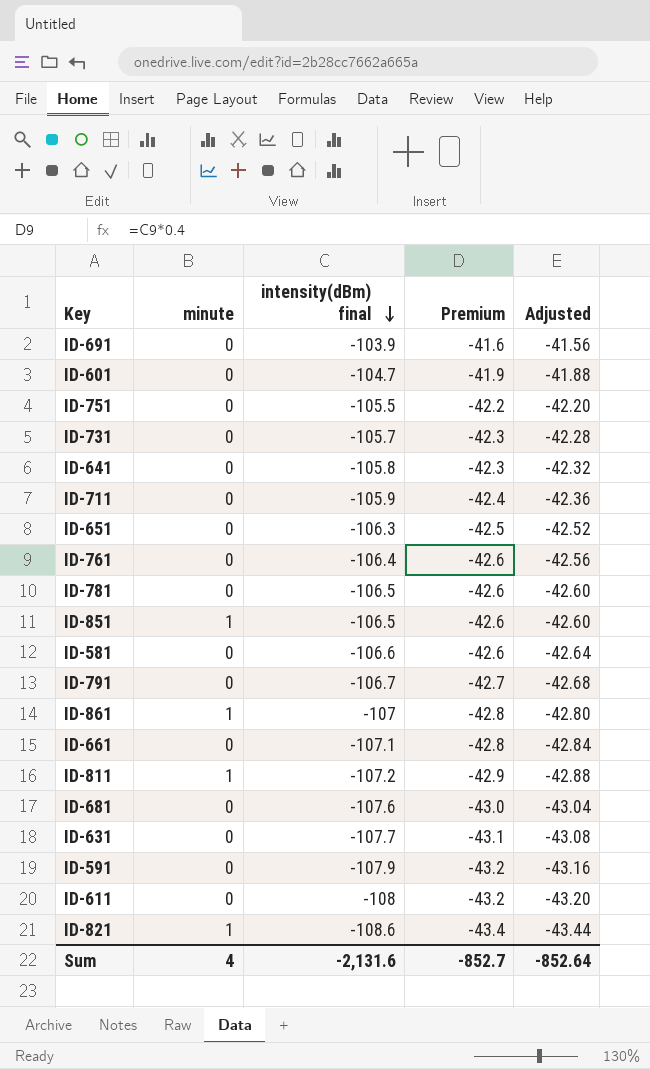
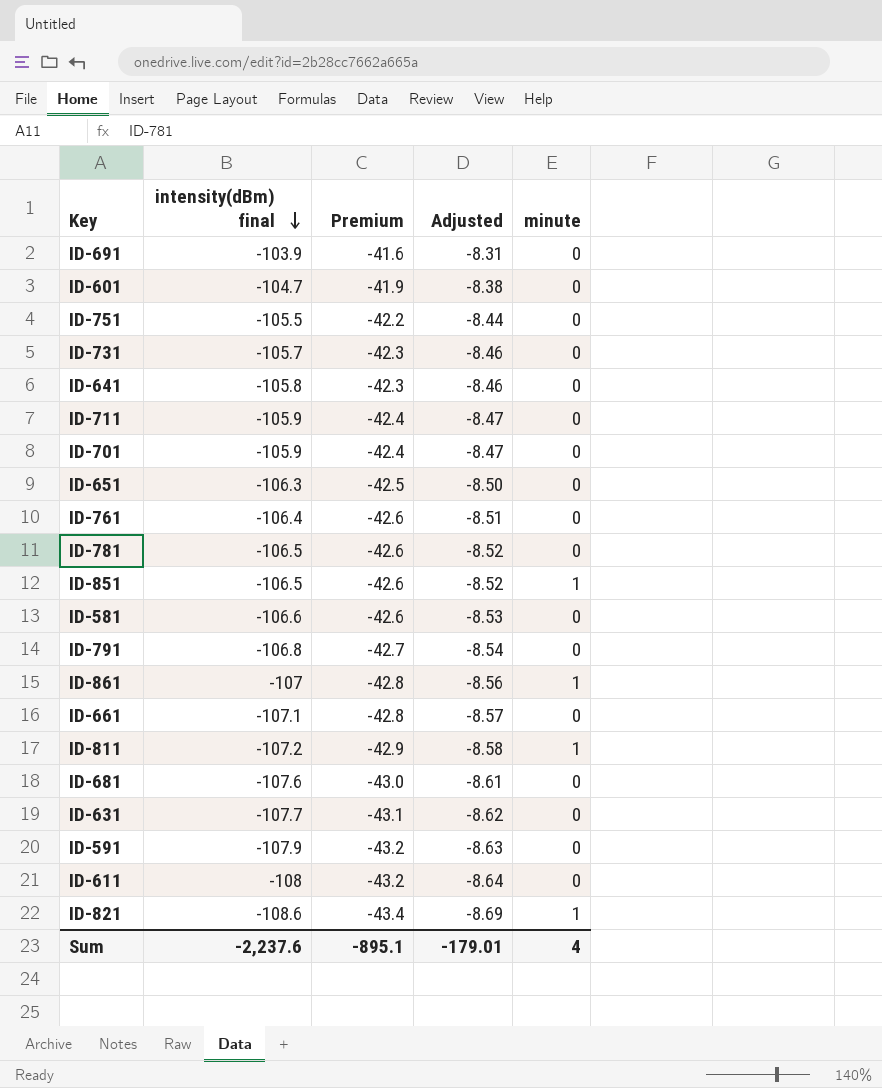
column Adjusted | formula: [intensity(dBm) final] * 0.4 -> [intensity(dBm) final] * 0.08
column minute | position: 2 -> 5
row ID-701: none -> -105.9 | -42.4 | -8.47 | 0
ID-791 | intensity(dBm) final: -106.7 -> -106.8
Sum | intensity(dBm) final: -2,131.6 -> -2,237.6
Sum | Premium: -852.7 -> -895.1
Sum | Adjusted: -852.64 -> -179.01

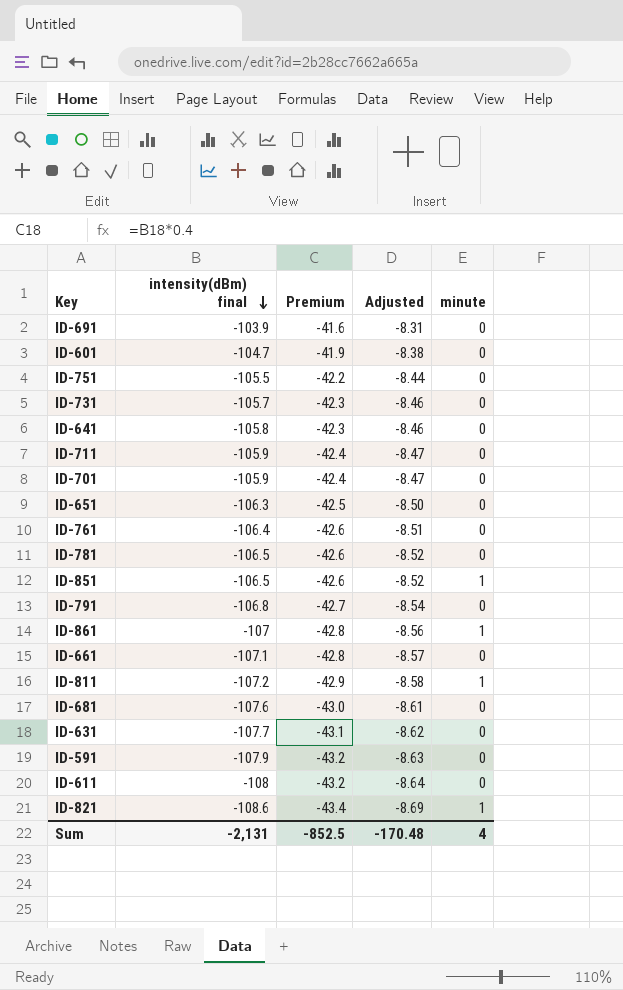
row ID-581: -106.6 | -42.6 | -8.53 | 0 -> none
Sum | intensity(dBm) final: -2,237.6 -> -2,131
Sum | Premium: -895.1 -> -852.5
Sum | Adjusted: -179.01 -> -170.48

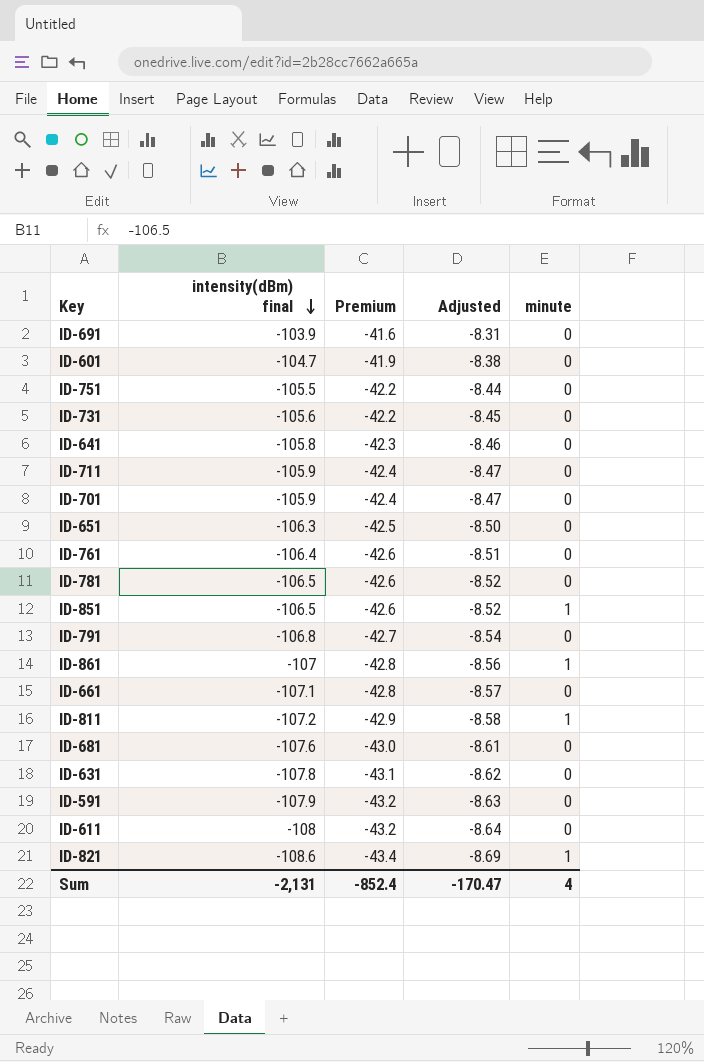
ID-731 | intensity(dBm) final: -105.7 -> -105.6
ID-731 | Premium: -42.3 -> -42.2
ID-731 | Adjusted: -8.46 -> -8.45
ID-631 | intensity(dBm) final: -107.7 -> -107.8
Sum | Premium: -852.5 -> -852.4
Sum | Adjusted: -170.48 -> -170.47

